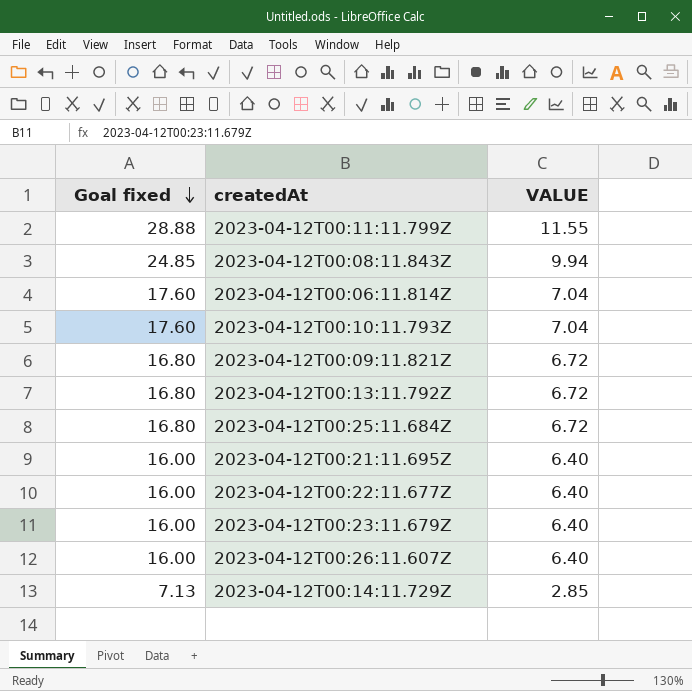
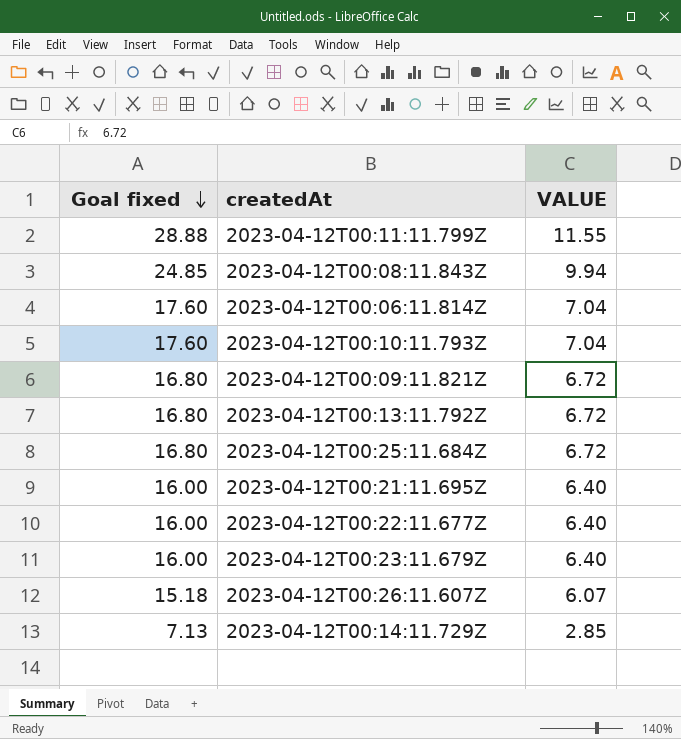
2023-04-12T00:26:11.607Z | Goal fixed: 16.00 -> 15.18
2023-04-12T00:26:11.607Z | VALUE: 6.40 -> 6.07

